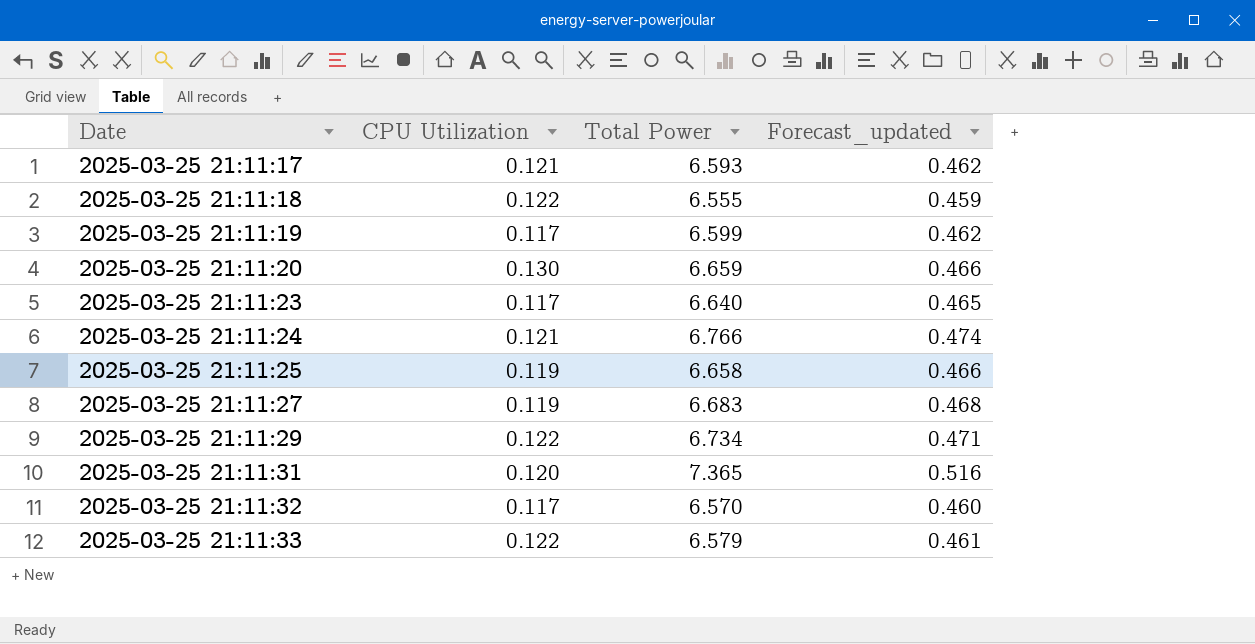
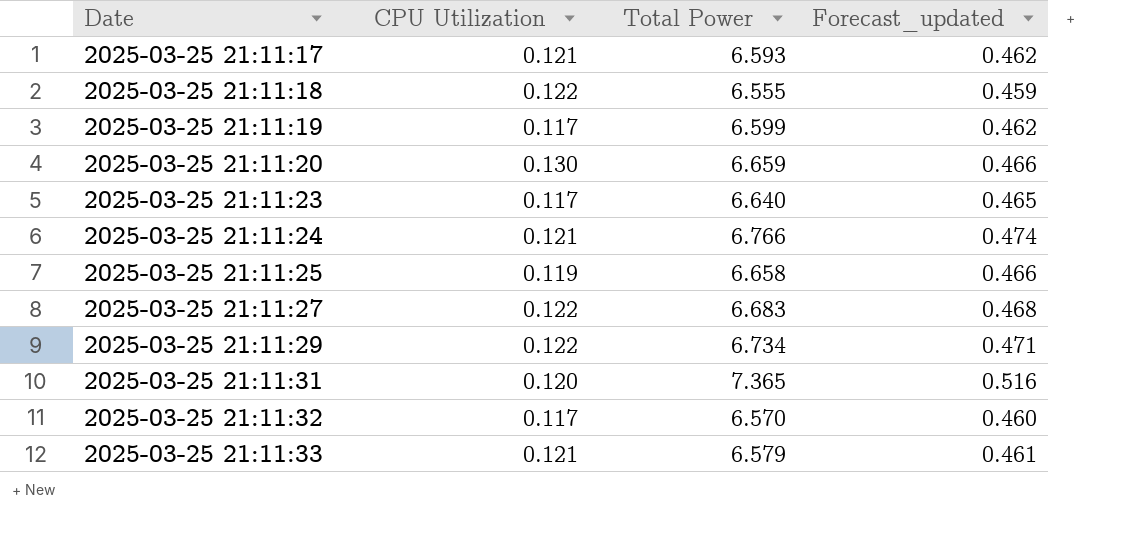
2025-03-25 21:11:27 | CPU Utilization: 0.119 -> 0.122
2025-03-25 21:11:33 | CPU Utilization: 0.122 -> 0.121

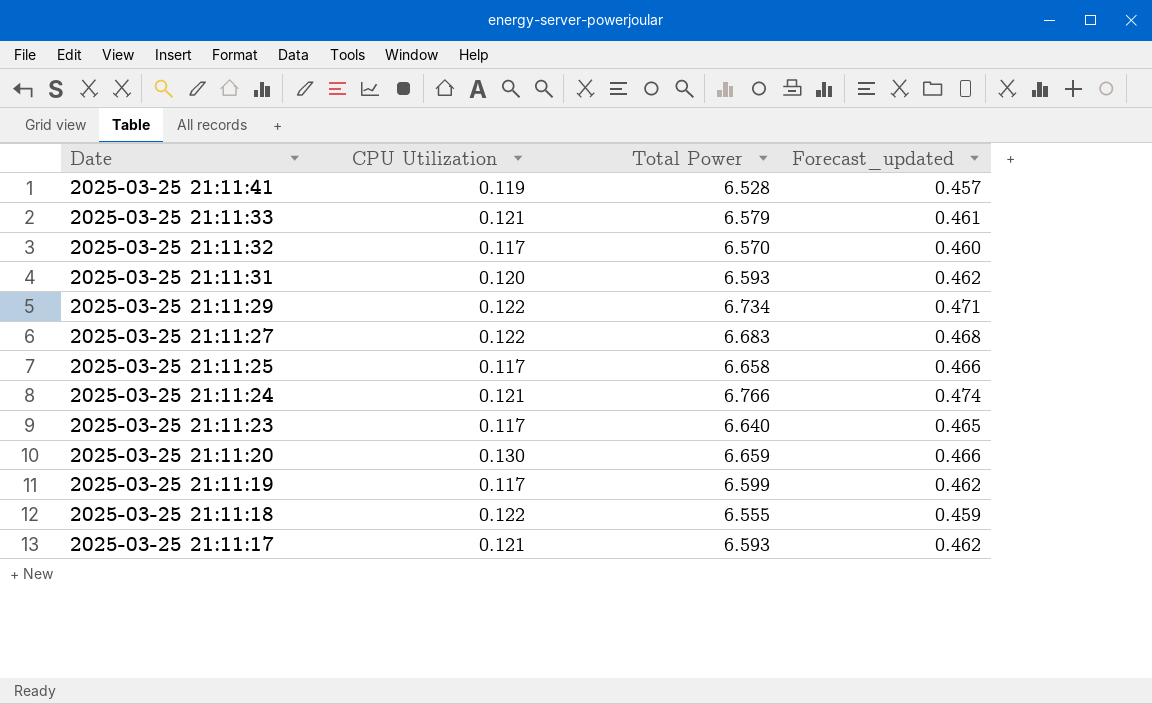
row order: Date ascending -> Date descending
row 2025-03-25 21:11:41: none -> 0.119 | 6.528 | 0.457
2025-03-25 21:11:31 | Total Power: 7.365 -> 6.593
2025-03-25 21:11:31 | Forecast_updated: 0.516 -> 0.462
2025-03-25 21:11:25 | CPU Utilization: 0.119 -> 0.117

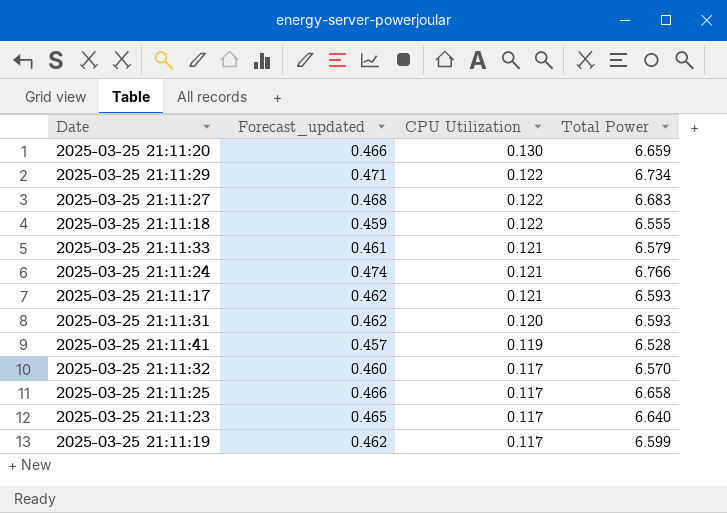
row order: Date descending -> CPU Utilization descending
column Forecast_updated | position: 4 -> 2

